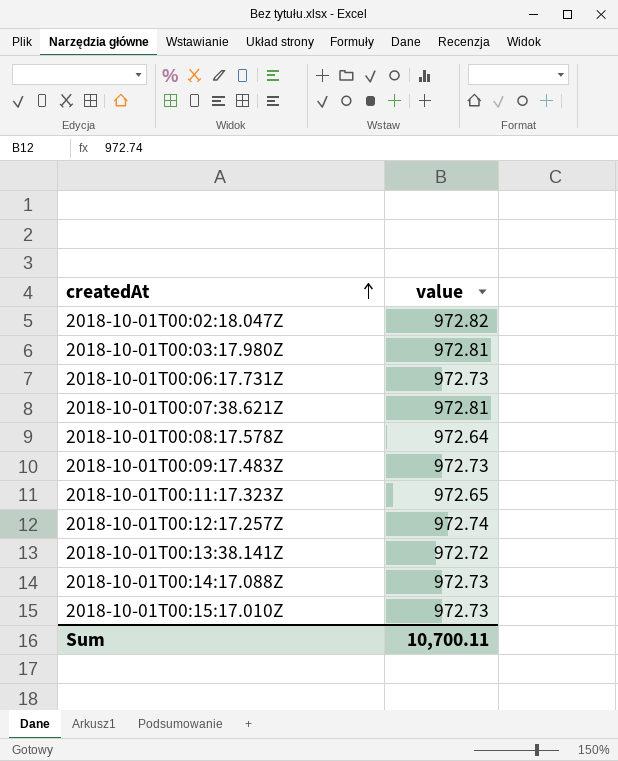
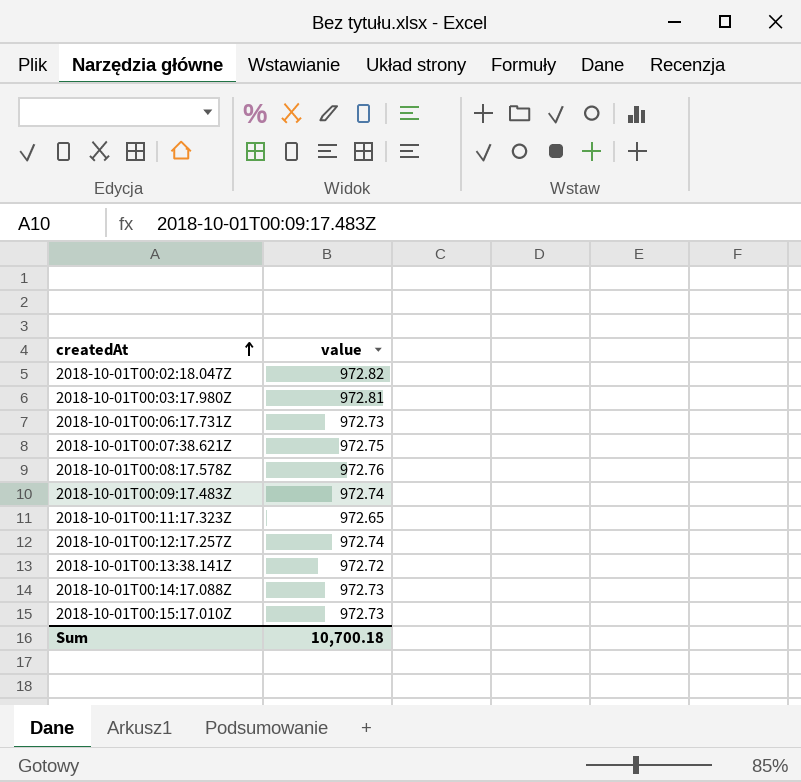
2018-10-01T00:07:38.621Z | value: 972.81 -> 972.75
2018-10-01T00:08:17.578Z | value: 972.64 -> 972.76
2018-10-01T00:09:17.483Z | value: 972.73 -> 972.74
Sum | value: 10,700.11 -> 10,700.18

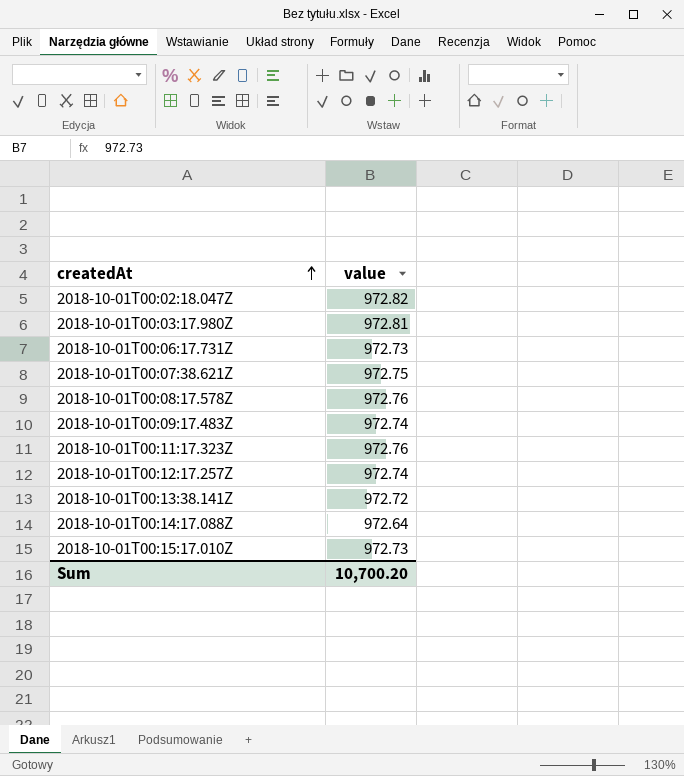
2018-10-01T00:11:17.323Z | value: 972.65 -> 972.76
2018-10-01T00:14:17.088Z | value: 972.73 -> 972.64
Sum | value: 10,700.18 -> 10,700.20

